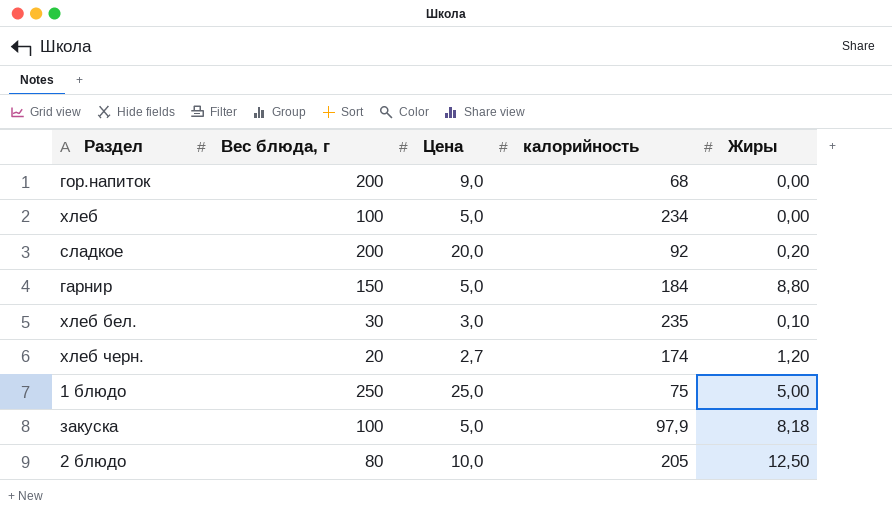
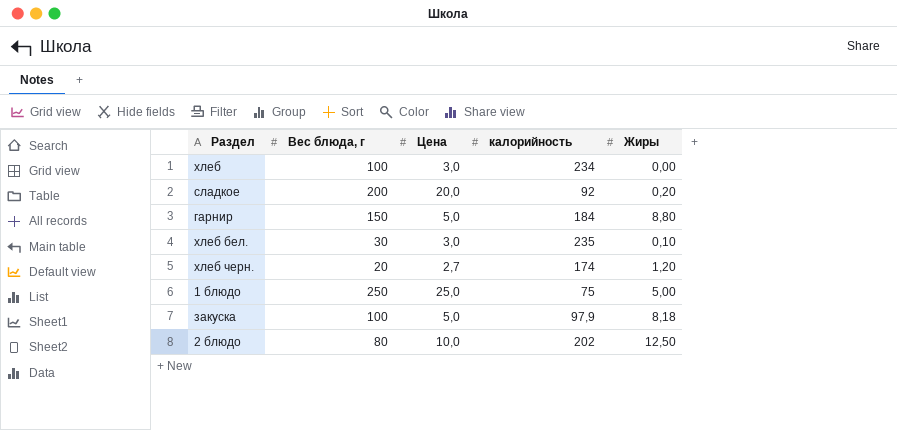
row гор.напиток: 200 | 9,0 | 68 | 0,00 -> none
хлеб | Цена: 5,0 -> 3,0
2 блюдо | калорийность: 205 -> 202

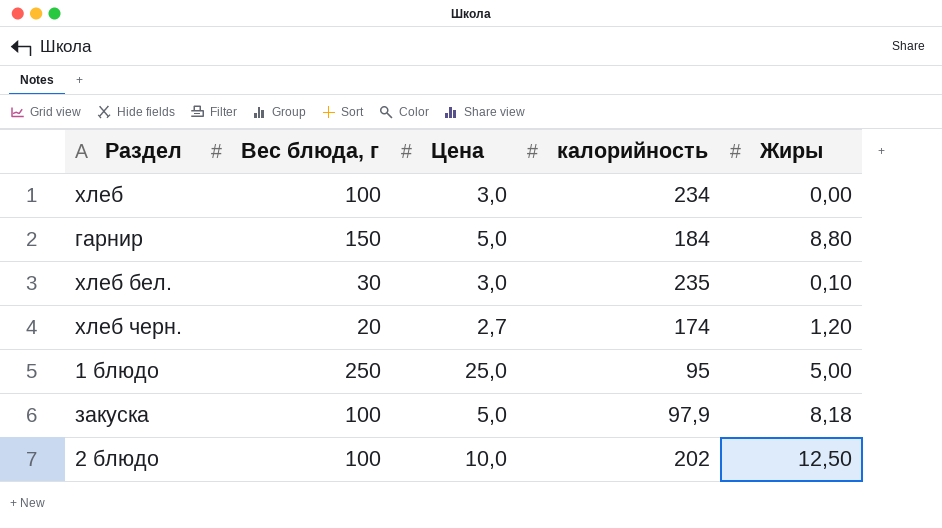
row сладкое: 200 | 20,0 | 92 | 0,20 -> none
1 блюдо | калорийность: 75 -> 95
2 блюдо | Вес блюда, г: 80 -> 100

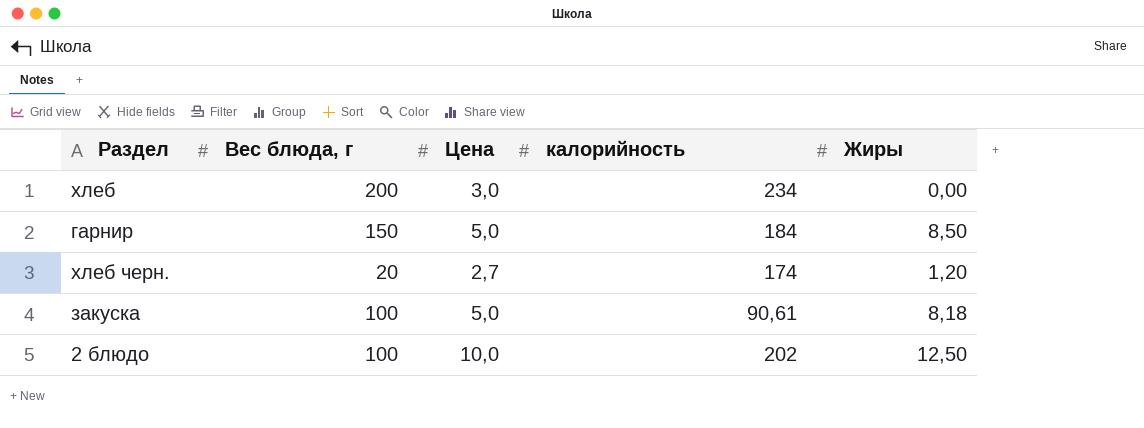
row хлеб бел.: 30 | 3,0 | 235 | 0,10 -> none
row 1 блюдо: 250 | 25,0 | 95 | 5,00 -> none
хлеб | Вес блюда, г: 100 -> 200
гарнир | Жиры: 8,80 -> 8,50
закуска | калорийность: 97,9 -> 90,61

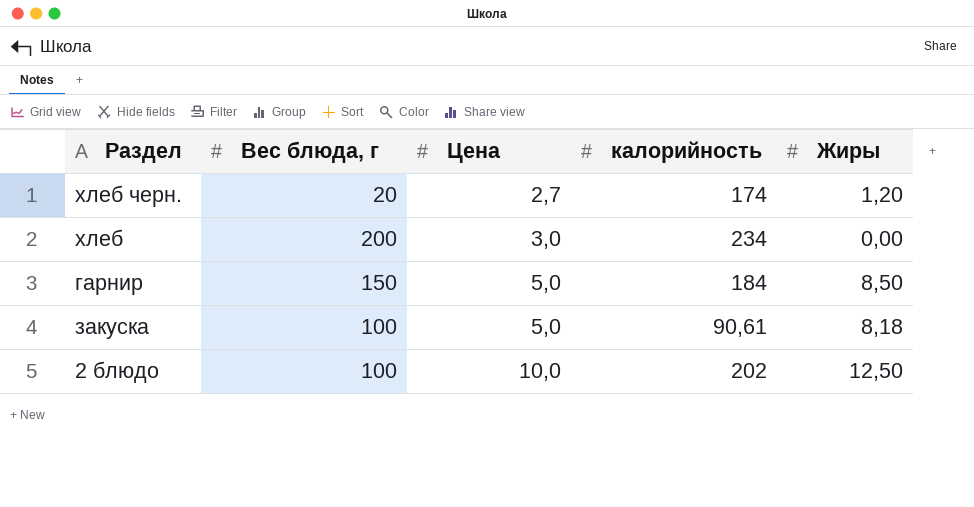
row order: none -> Цена ascending

